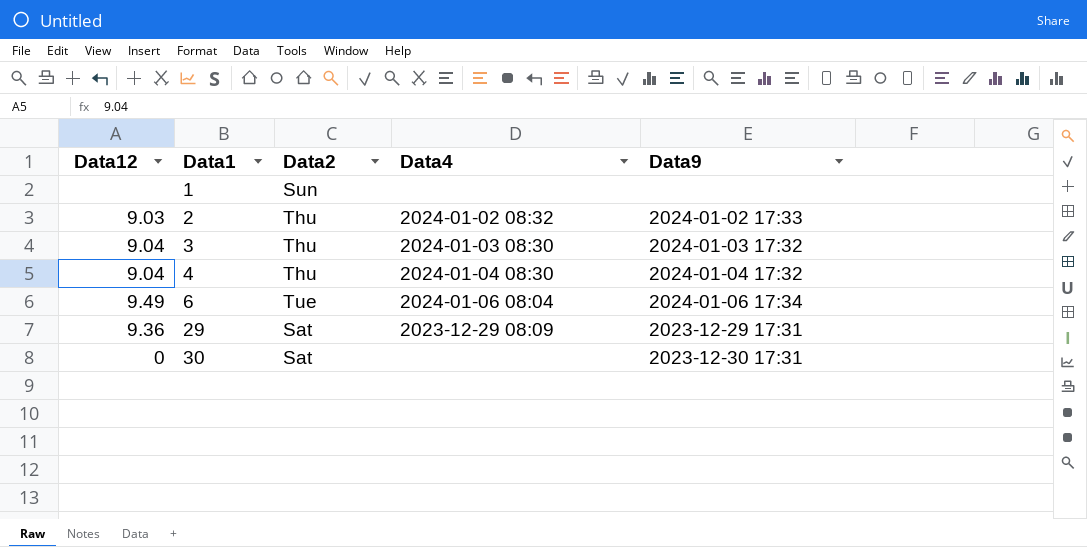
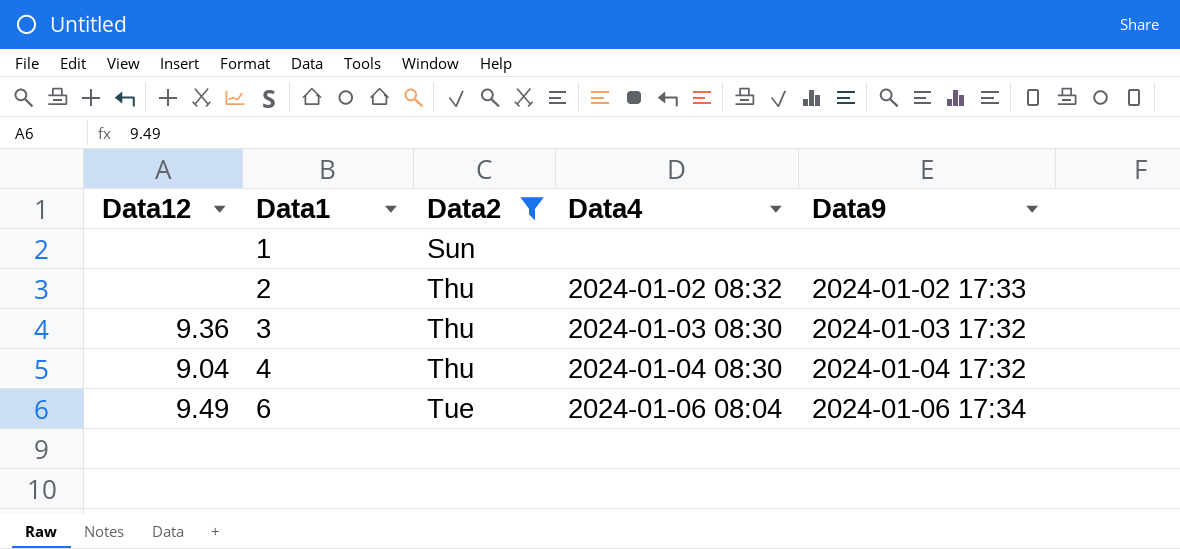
filter: none -> Data2 != Sat
2 | Data12: 9.03 -> none
3 | Data12: 9.04 -> 9.36

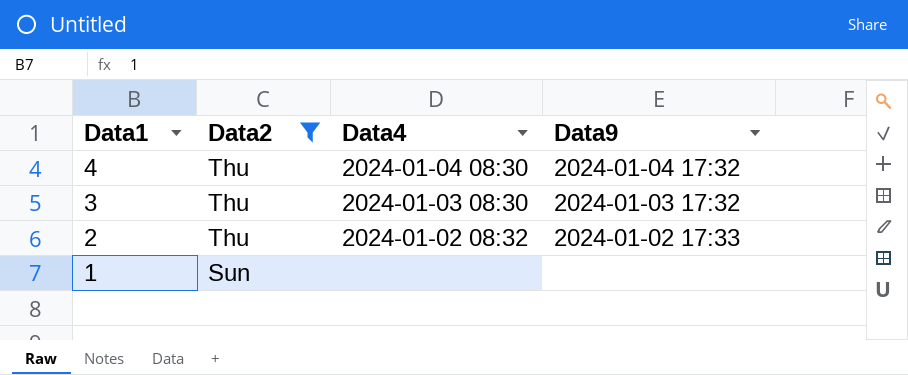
row order: Data1 ascending -> Data1 descending
column Data12 | position: 1 -> none
row 6: 9.49 | Tue | 2024-01-06 08:04 | 2024-01-06 17:34 -> none

